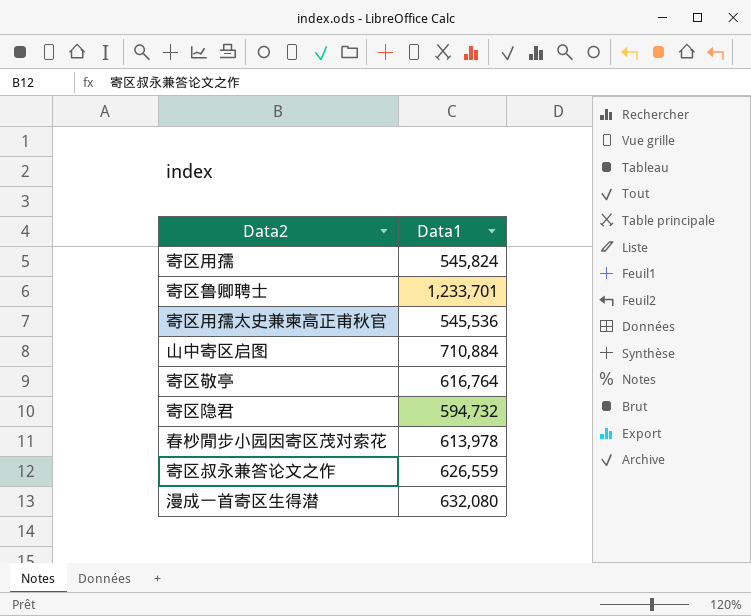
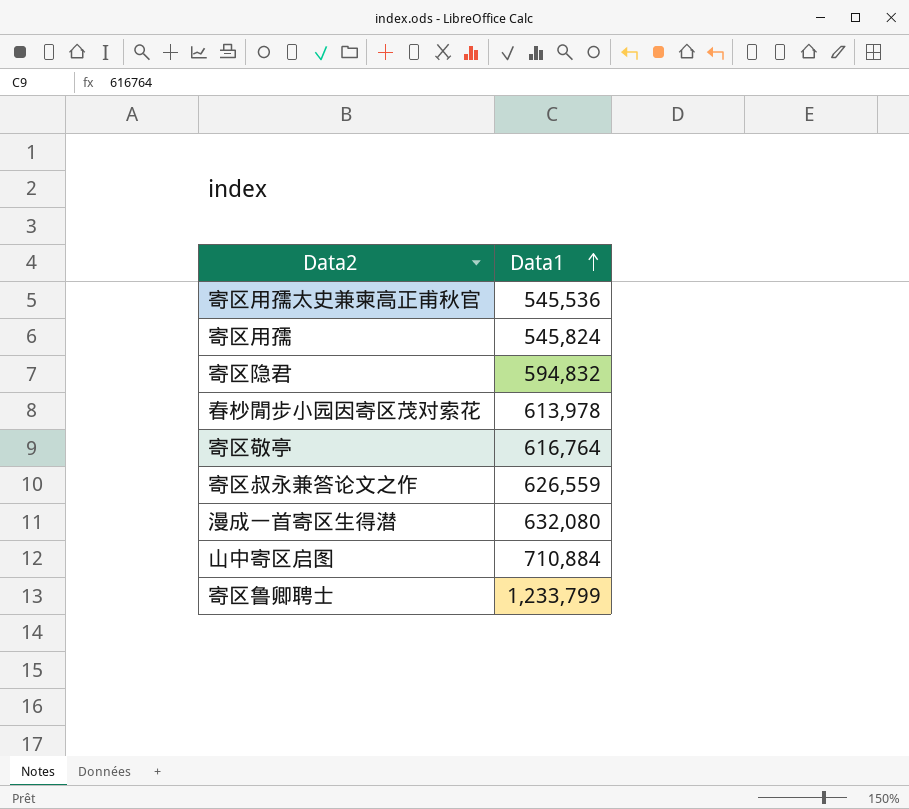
row order: none -> Data1 ascending
寄区隐君 | Data1: 594,732 -> 594,832
寄区鲁卿聘士 | Data1: 1,233,701 -> 1,233,799

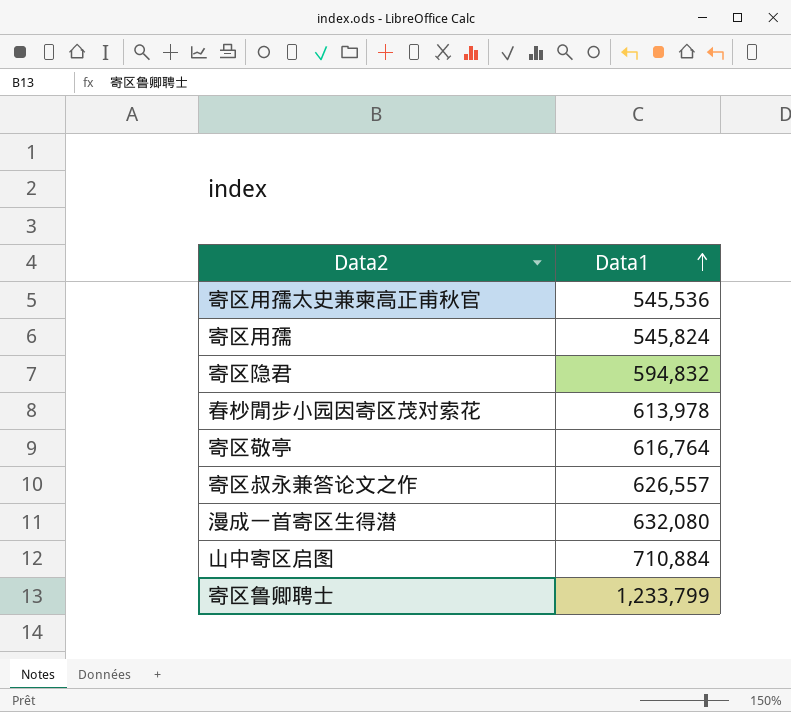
寄区叔永兼答论文之作 | Data1: 626,559 -> 626,557

